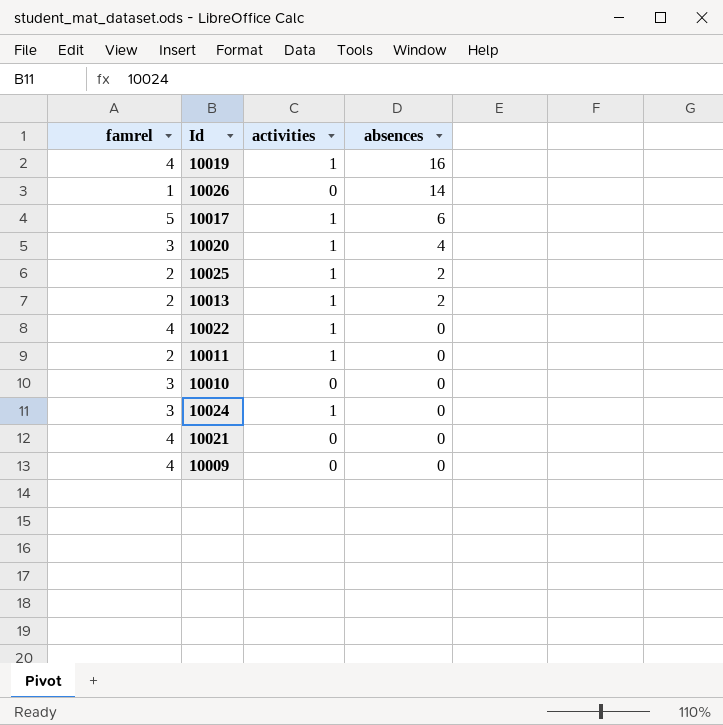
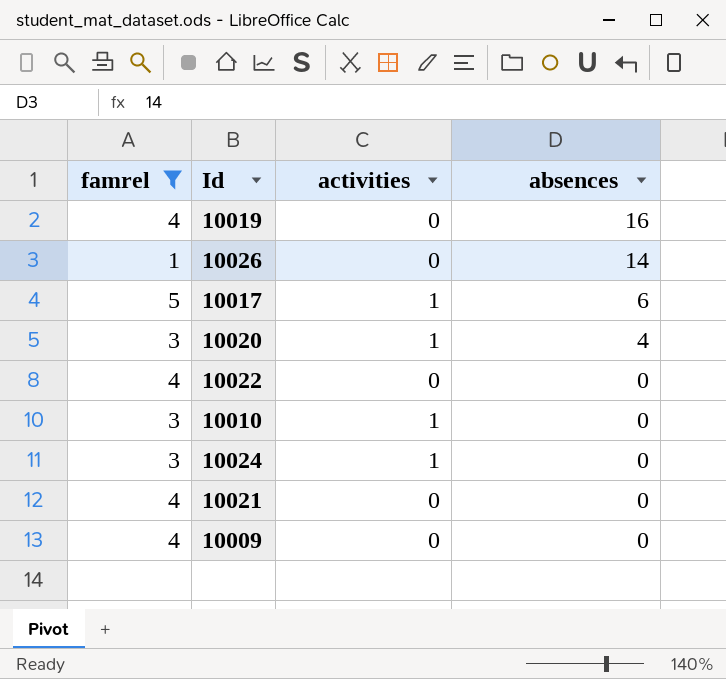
filter: none -> famrel != 2
10019 | activities: 1 -> 0
10022 | activities: 1 -> 0
10010 | activities: 0 -> 1

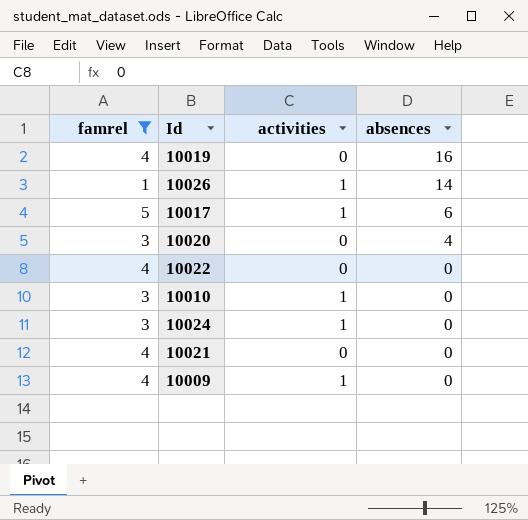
10026 | activities: 0 -> 1
10020 | activities: 1 -> 0
10009 | activities: 0 -> 1

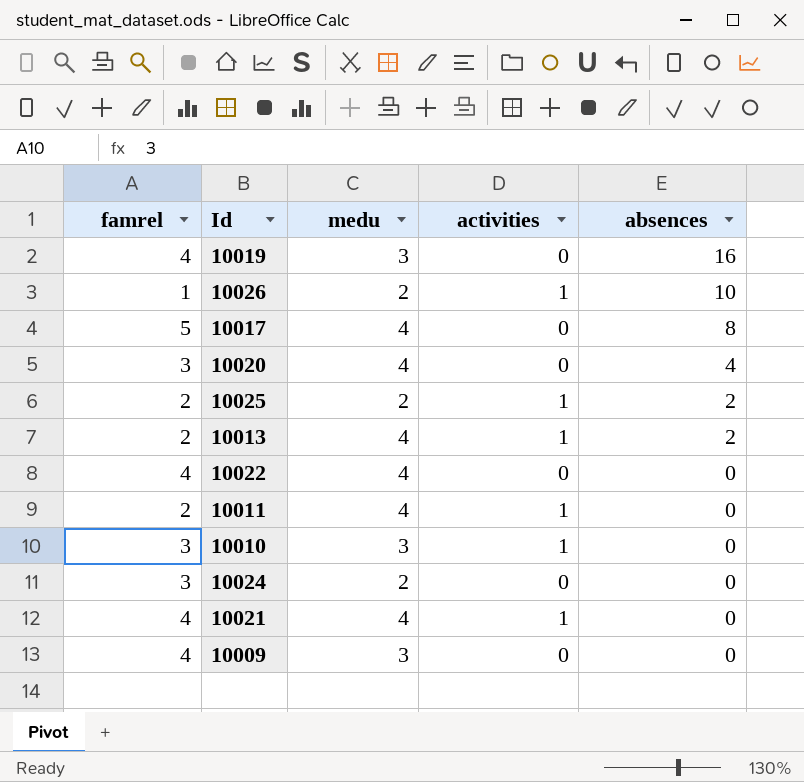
filter: famrel != 2 -> none
column medu | position: none -> 3
10026 | absences: 14 -> 10
10017 | activities: 1 -> 0
10017 | absences: 6 -> 8
10024 | activities: 1 -> 0
10021 | activities: 0 -> 1
10009 | activities: 1 -> 0

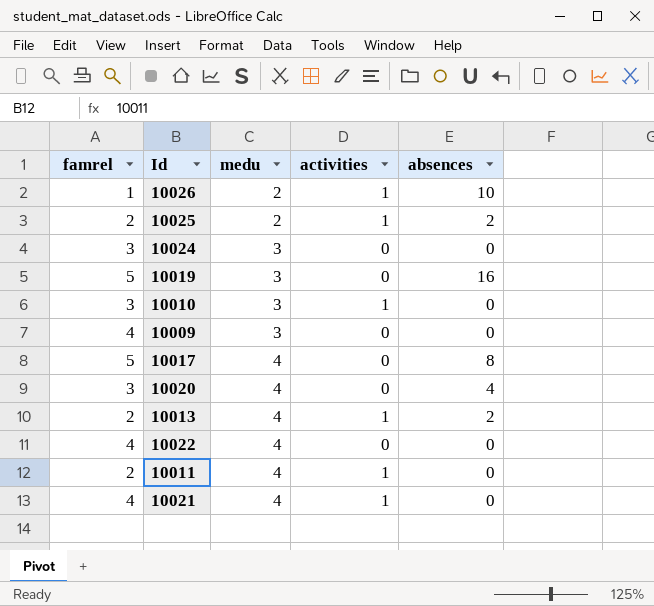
row order: absences descending -> medu ascending
10024 | medu: 2 -> 3
10019 | famrel: 4 -> 5

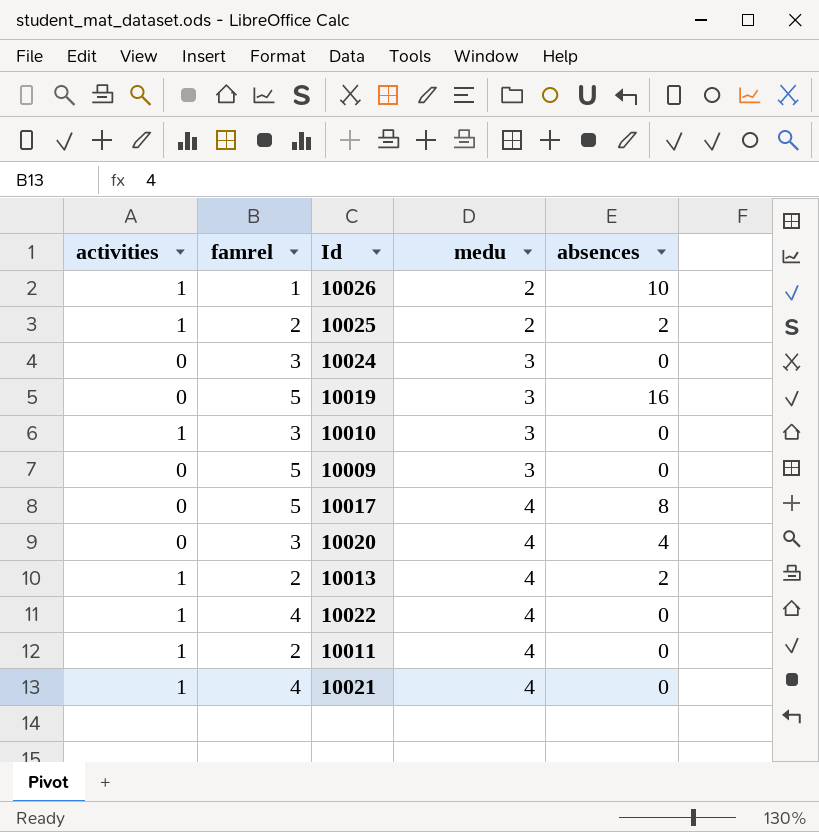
column activities | position: 4 -> 1
10009 | famrel: 4 -> 5
10022 | activities: 0 -> 1

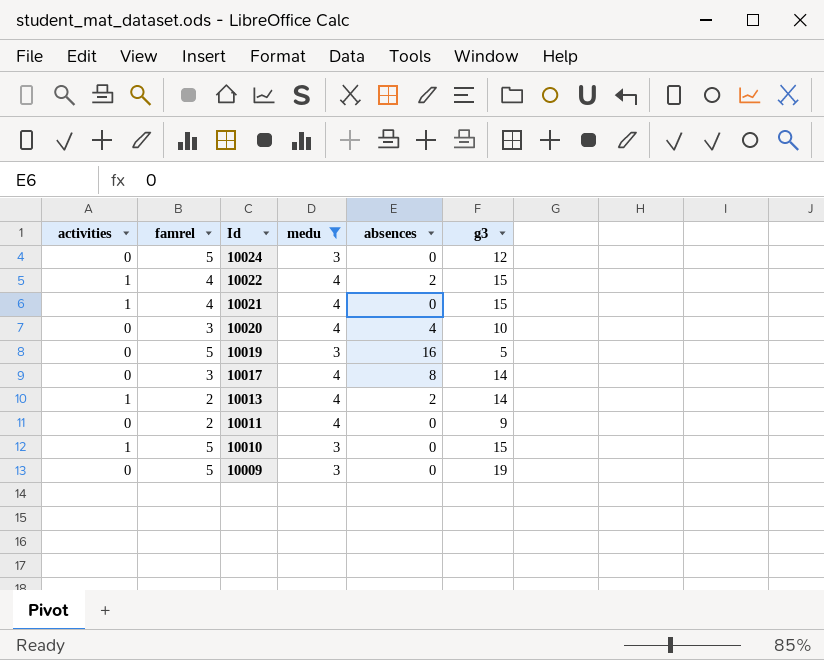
filter: none -> medu != 2
row order: medu ascending -> Id descending
column g3 | position: none -> 6
10024 | famrel: 3 -> 5
10022 | absences: 0 -> 2
10017 | famrel: 5 -> 3
10011 | activities: 1 -> 0
10010 | famrel: 3 -> 5

